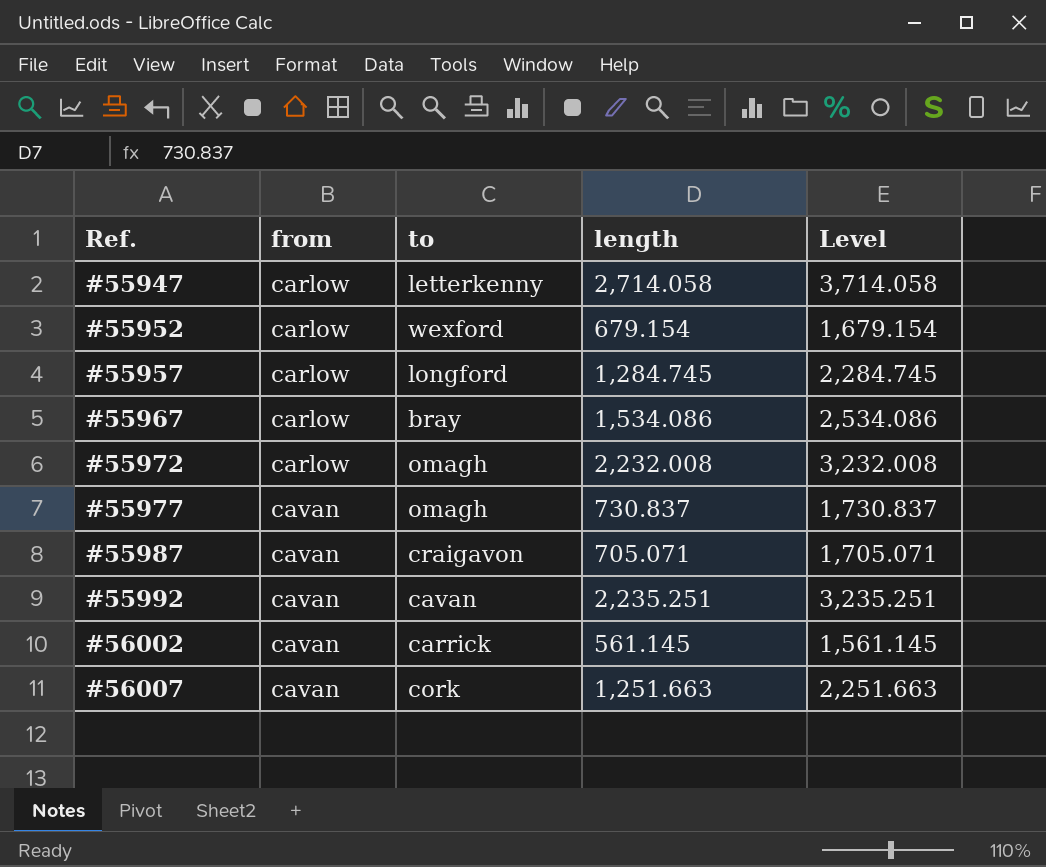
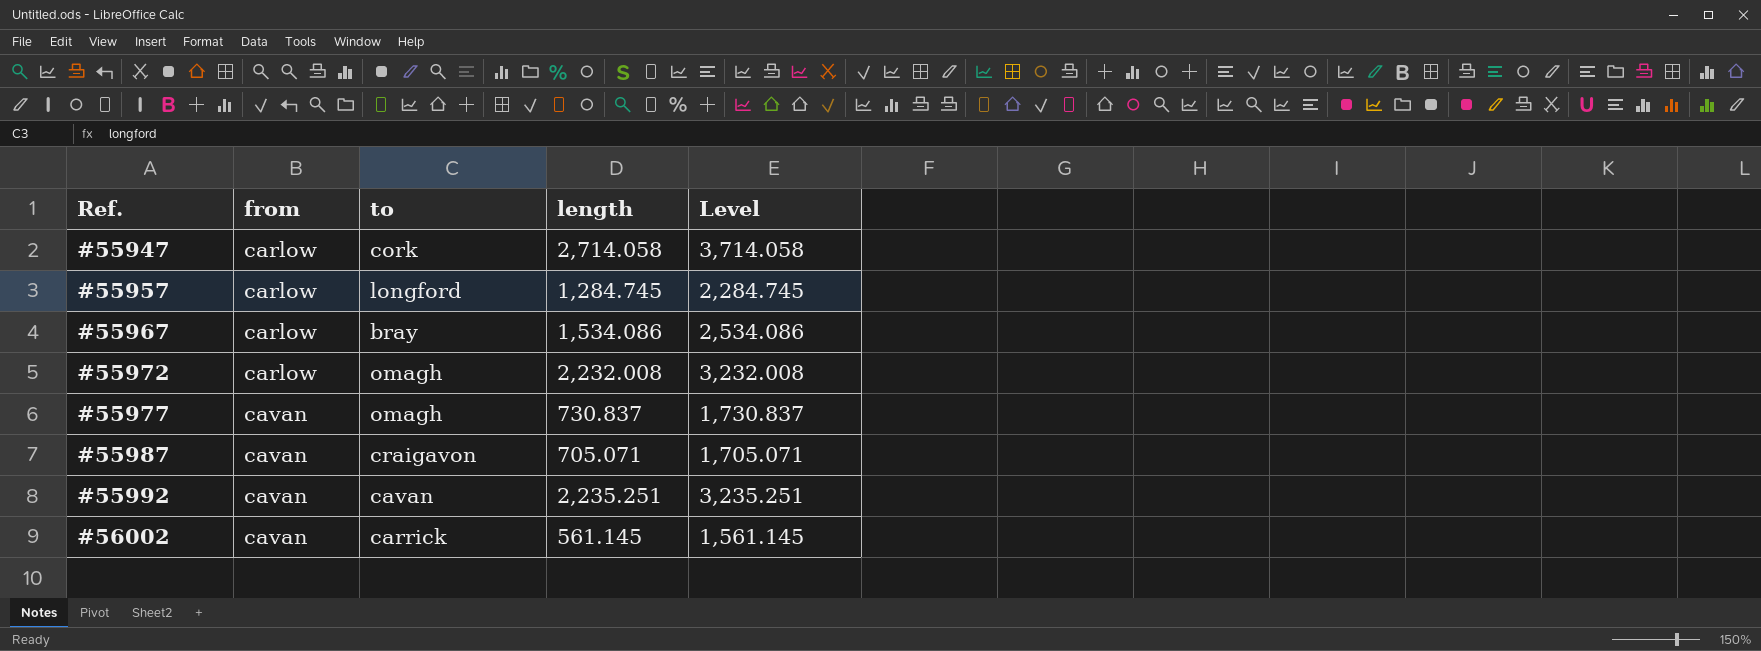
row #55952: carlow | wexford | 679.154 | 1,679.154 -> none
row #56007: cavan | cork | 1,251.663 | 2,251.663 -> none
#55947 | to: letterkenny -> cork

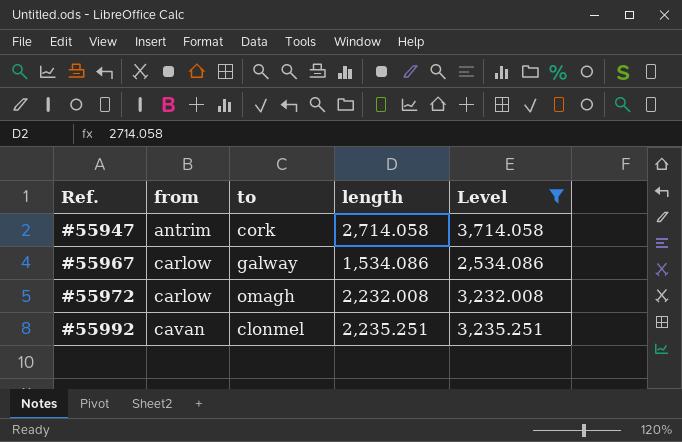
filter: none -> Level >= 2,534.086
#55947 | from: carlow -> antrim
#55967 | to: bray -> galway
#55992 | to: cavan -> clonmel

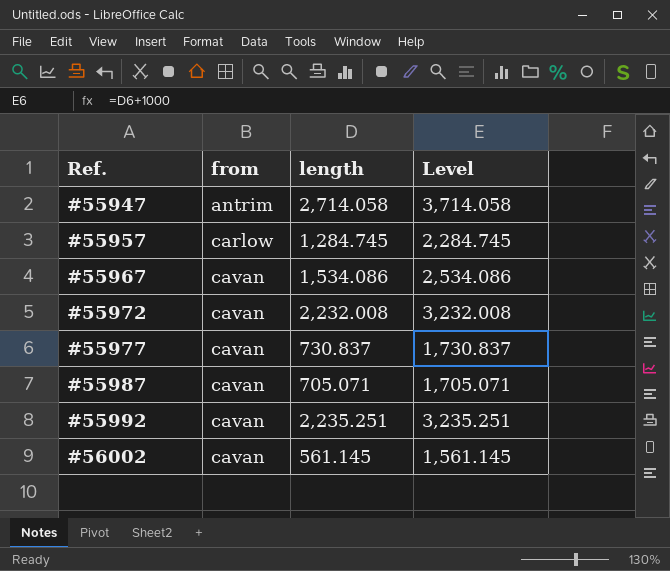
filter: Level >= 2,534.086 -> none
column to | position: 3 -> none
#55967 | from: carlow -> cavan
#55972 | from: carlow -> cavan

